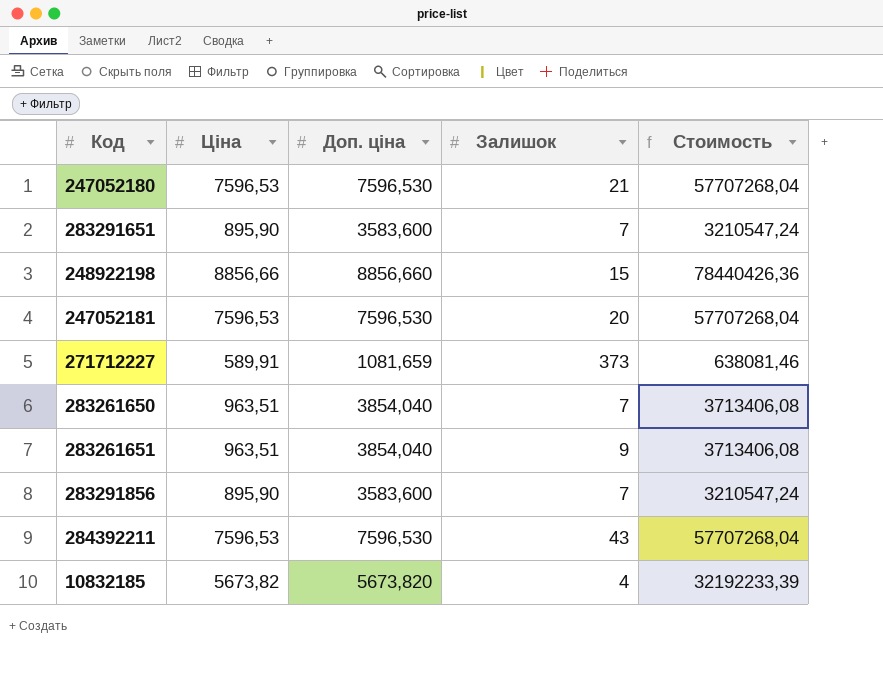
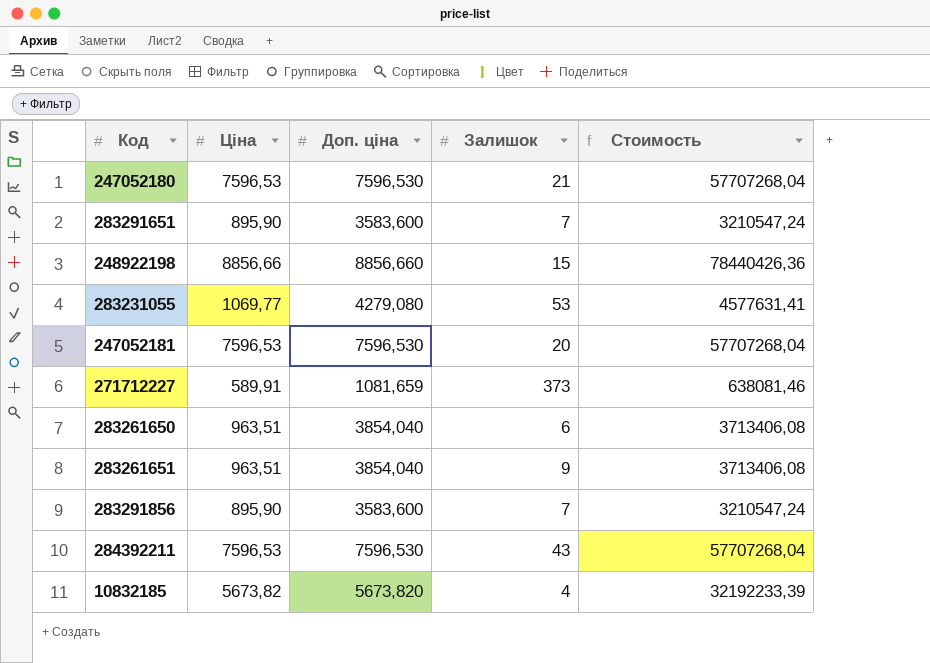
row 283231055: none -> 1069,77 | 4279,080 | 53 | 4577631,41
283261650 | Залишок: 7 -> 6

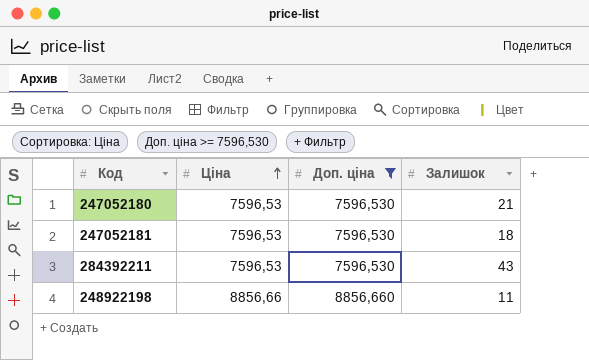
filter: none -> Доп. ціна >= 7596,530
row order: none -> Ціна ascending
column Стоимость | formula: [Ціна] * [Доп. ціна] -> none
247052181 | Залишок: 20 -> 18
248922198 | Залишок: 15 -> 11

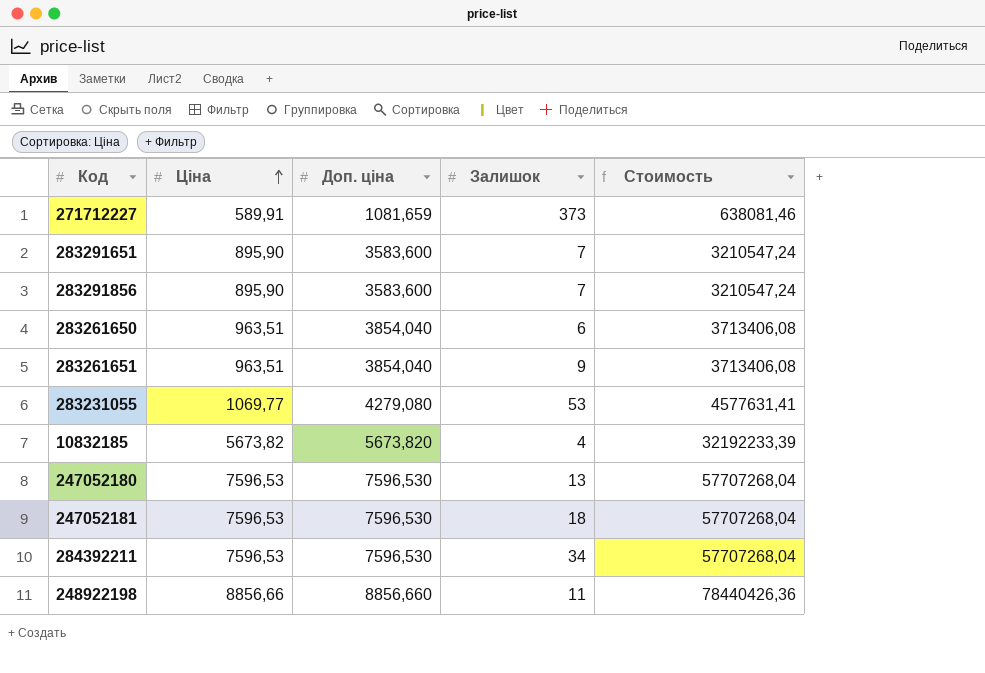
filter: Доп. ціна >= 7596,530 -> none
column Стоимость | formula: none -> [Ціна] * [Доп. ціна]
247052180 | Залишок: 21 -> 13
284392211 | Залишок: 43 -> 34

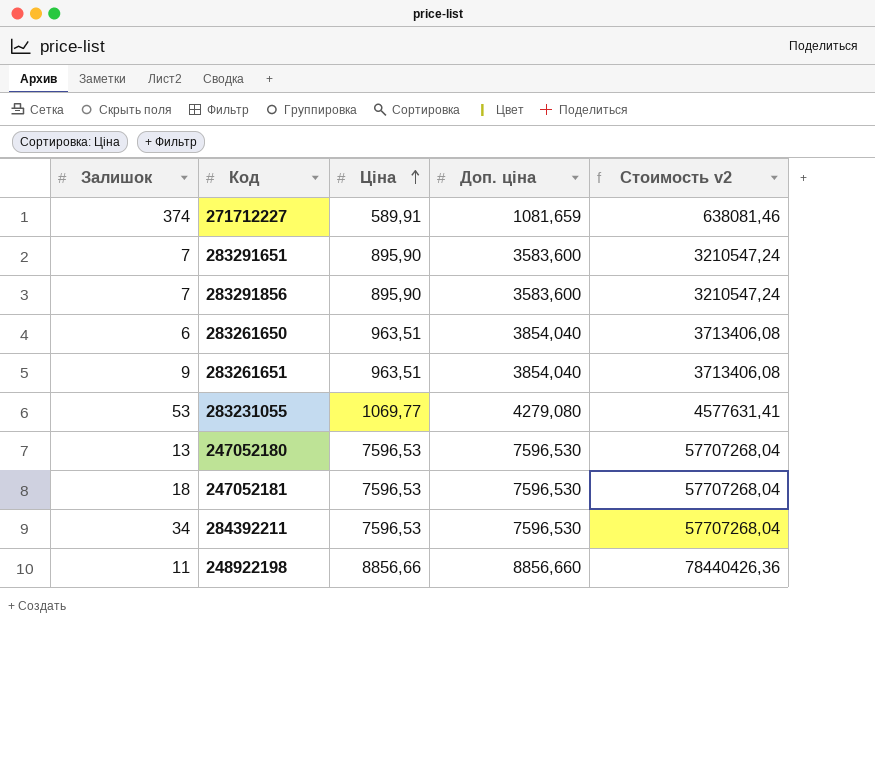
column Залишок | position: 4 -> 1
column name: Стоимость -> Стоимость v2
row 10832185: 5673,82 | 5673,820 | 4 | 32192233,39 -> none
271712227 | Залишок: 373 -> 374

